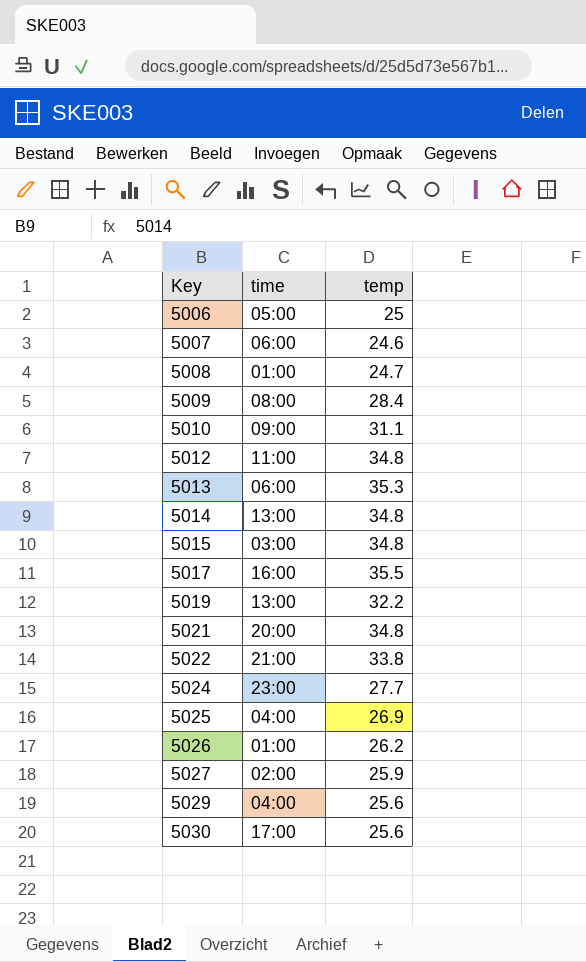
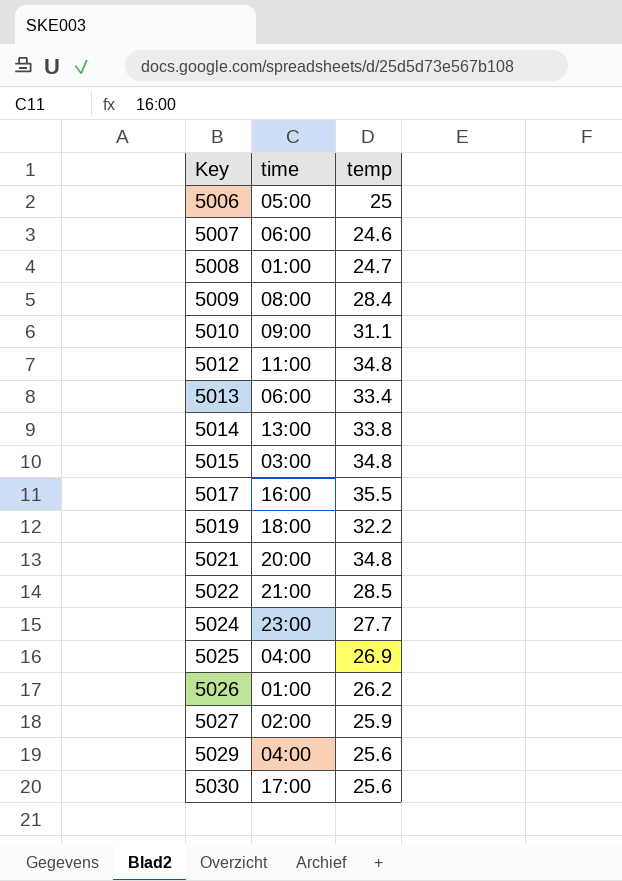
5013 | temp: 35.3 -> 33.4
5014 | temp: 34.8 -> 33.8
5019 | time: 13:00 -> 18:00
5022 | temp: 33.8 -> 28.5

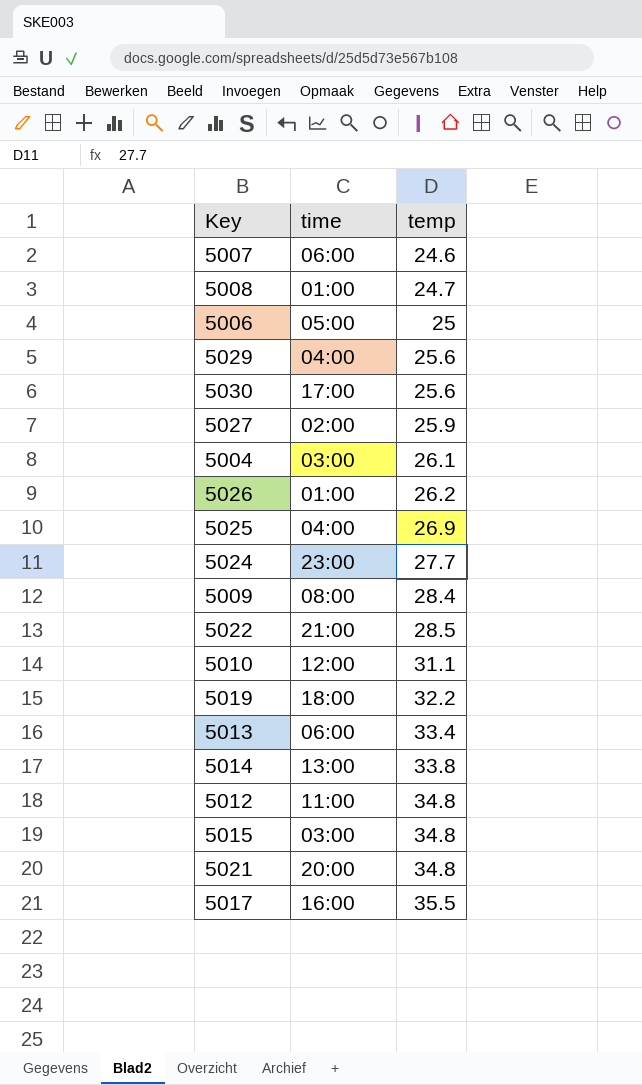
row order: Key ascending -> temp ascending
row 5004: none -> 03:00 | 26.1
5010 | time: 09:00 -> 12:00

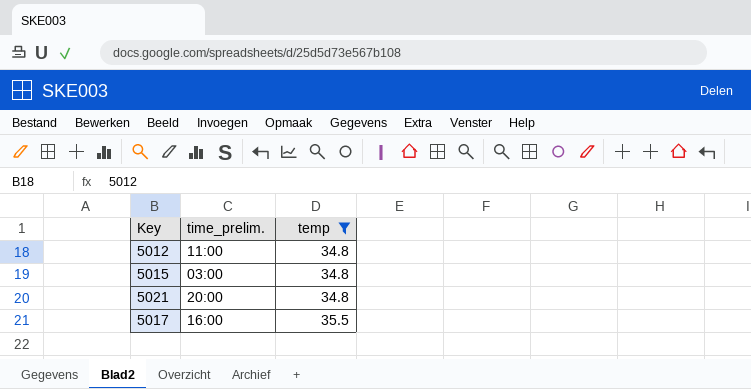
filter: none -> temp >= 34.8
column name: time -> time_prelim.

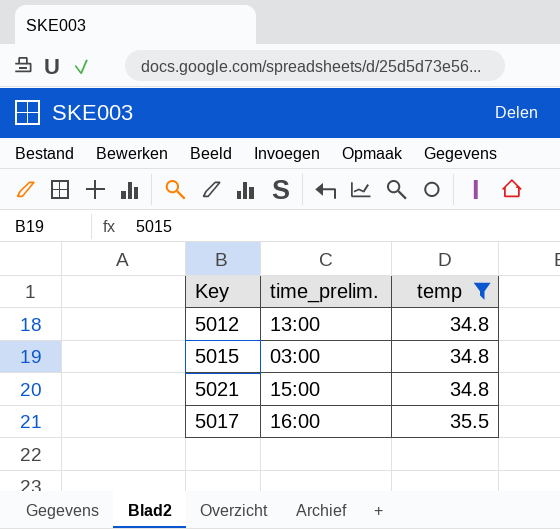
5012 | time_prelim.: 11:00 -> 13:00
5021 | time_prelim.: 20:00 -> 15:00

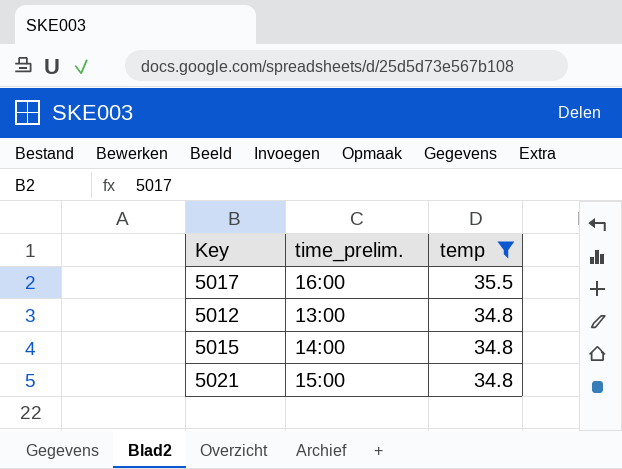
row order: temp ascending -> temp descending
5015 | time_prelim.: 03:00 -> 14:00

